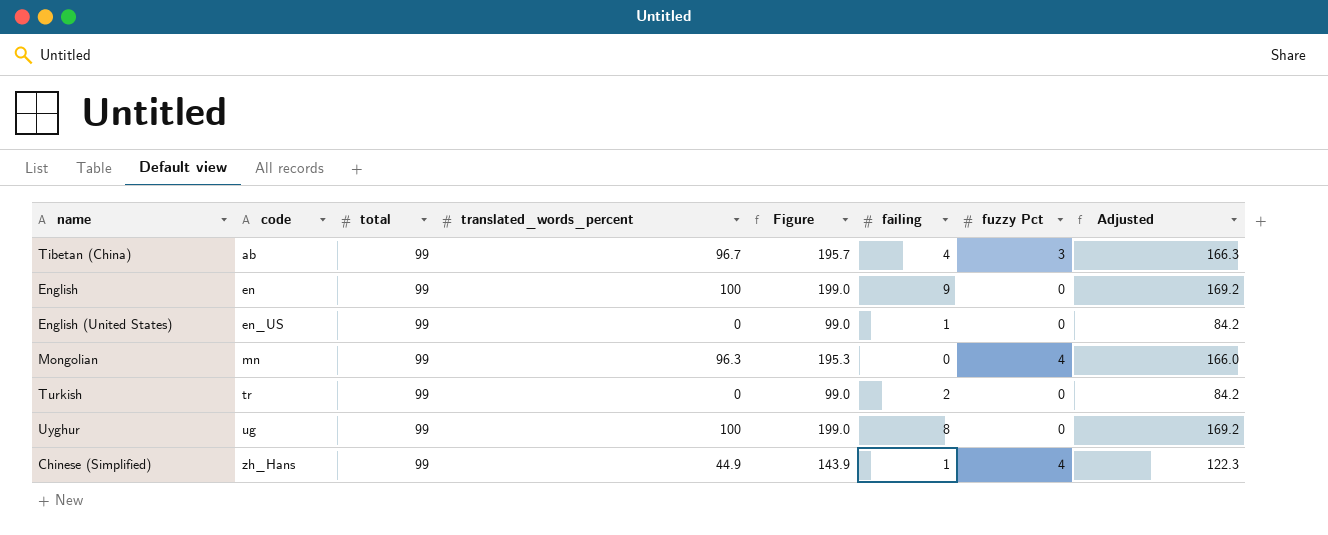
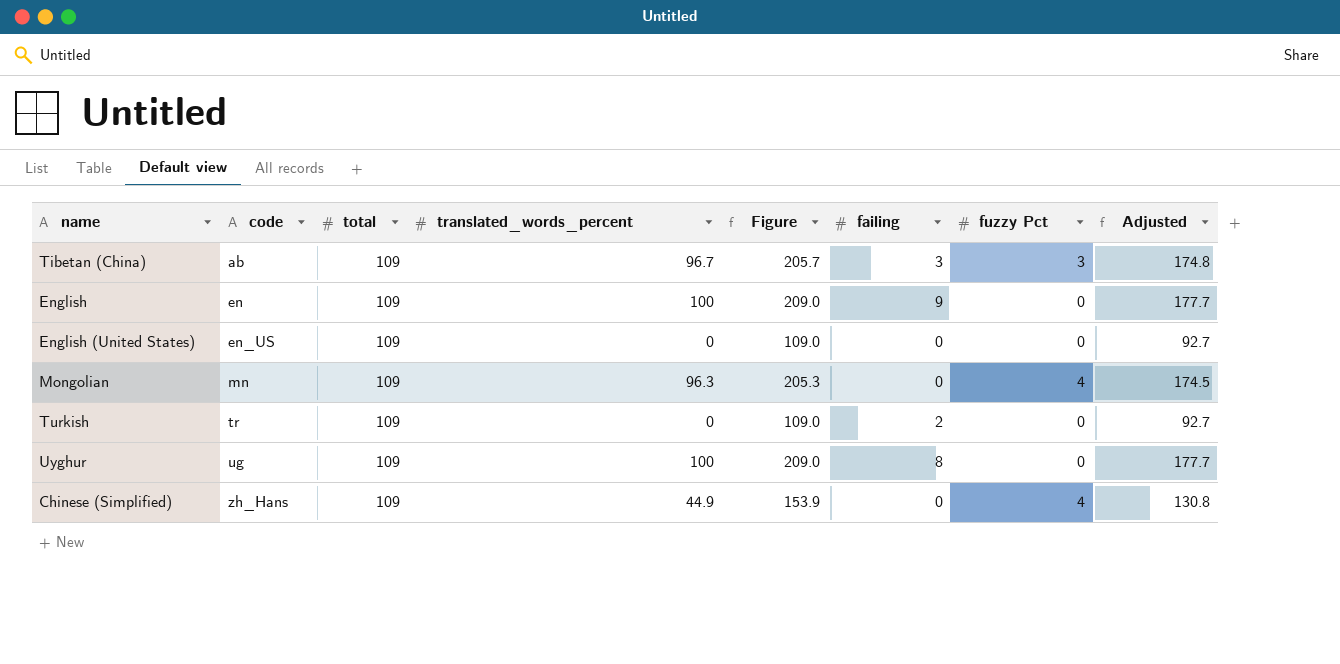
Tibetan (China) | total: 99 -> 109
Tibetan (China) | Figure: 195.7 -> 205.7
Tibetan (China) | failing: 4 -> 3
Tibetan (China) | Adjusted: 166.3 -> 174.8
English | total: 99 -> 109
English | Figure: 199.0 -> 209.0
English | Adjusted: 169.2 -> 177.7
English (United States) | total: 99 -> 109
English (United States) | Figure: 99.0 -> 109.0
English (United States) | failing: 1 -> 0
English (United States) | Adjusted: 84.2 -> 92.7
Mongolian | total: 99 -> 109
Mongolian | Figure: 195.3 -> 205.3
Mongolian | Adjusted: 166.0 -> 174.5
Turkish | total: 99 -> 109
Turkish | Figure: 99.0 -> 109.0
Turkish | Adjusted: 84.2 -> 92.7
Uyghur | total: 99 -> 109
Uyghur | Figure: 199.0 -> 209.0
Uyghur | Adjusted: 169.2 -> 177.7
Chinese (Simplified) | total: 99 -> 109
Chinese (Simplified) | Figure: 143.9 -> 153.9
Chinese (Simplified) | failing: 1 -> 0
Chinese (Simplified) | Adjusted: 122.3 -> 130.8

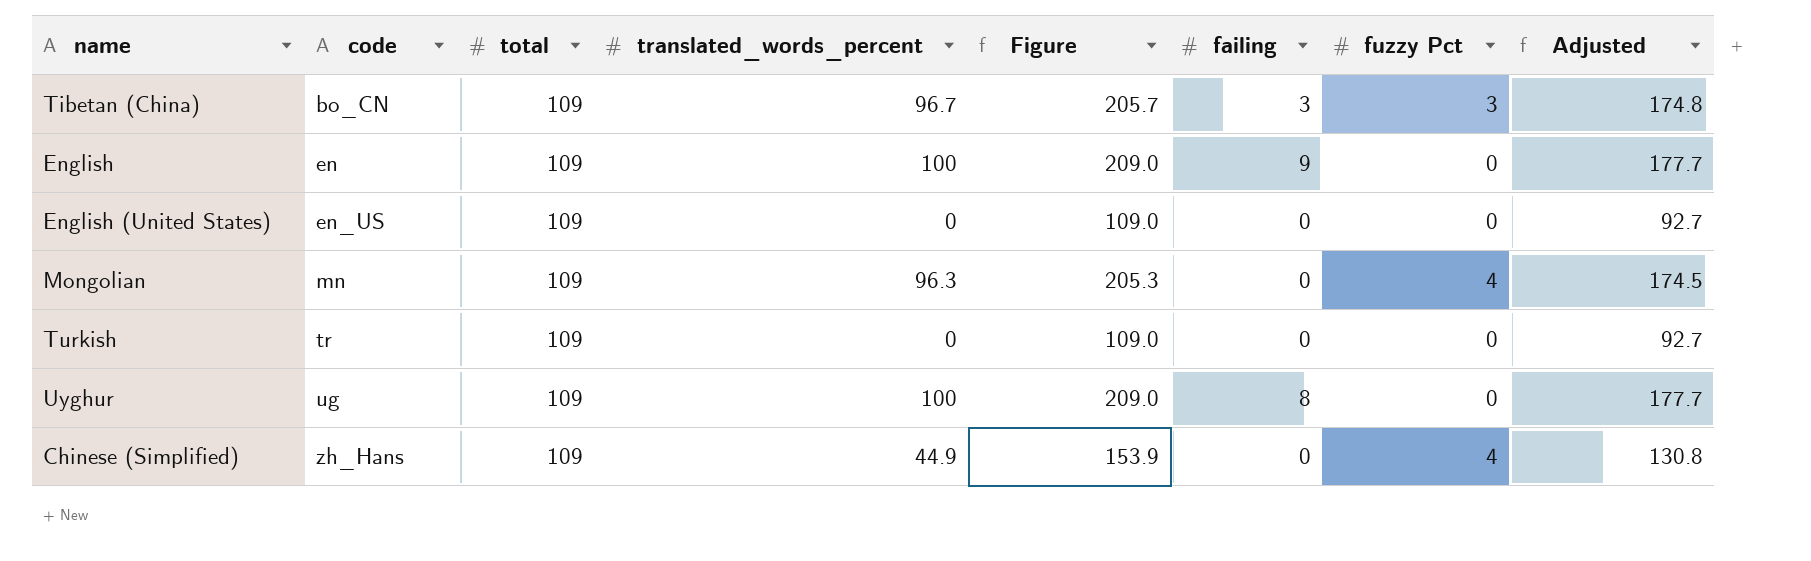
Tibetan (China) | code: ab -> bo_CN
Turkish | failing: 2 -> 0

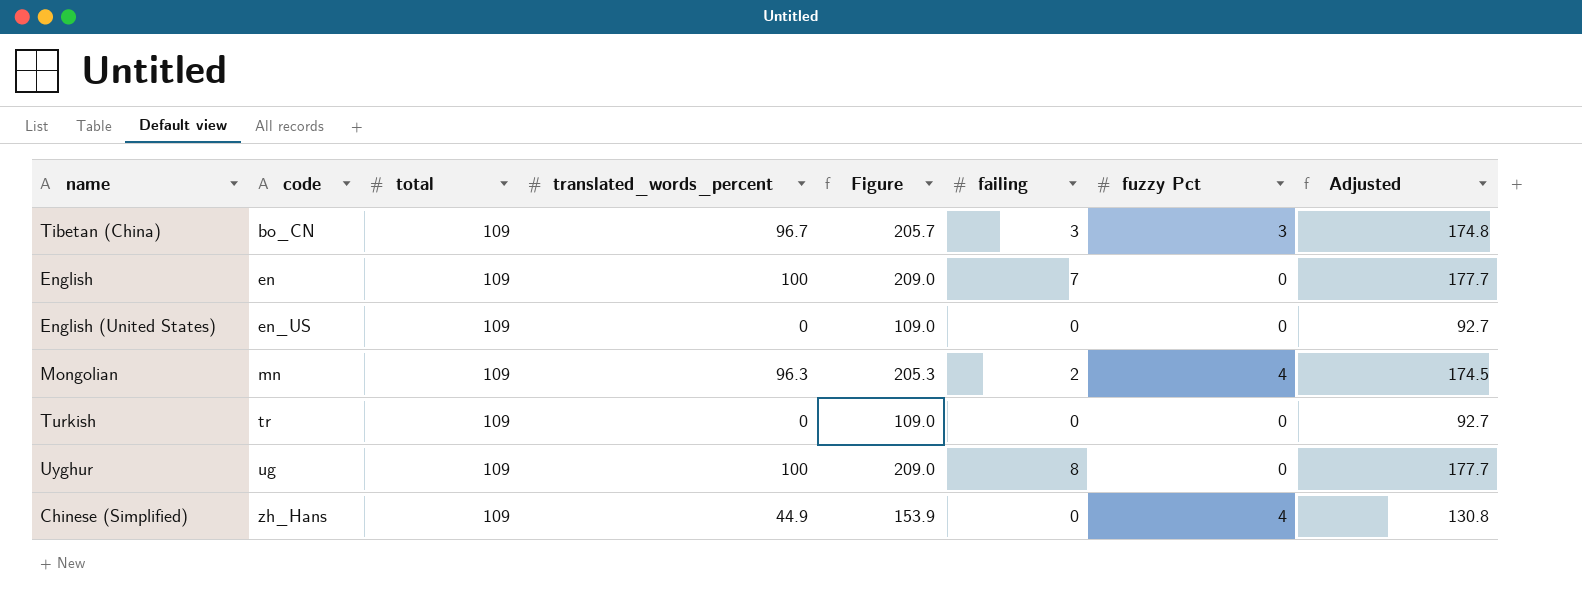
English | failing: 9 -> 7
Mongolian | failing: 0 -> 2

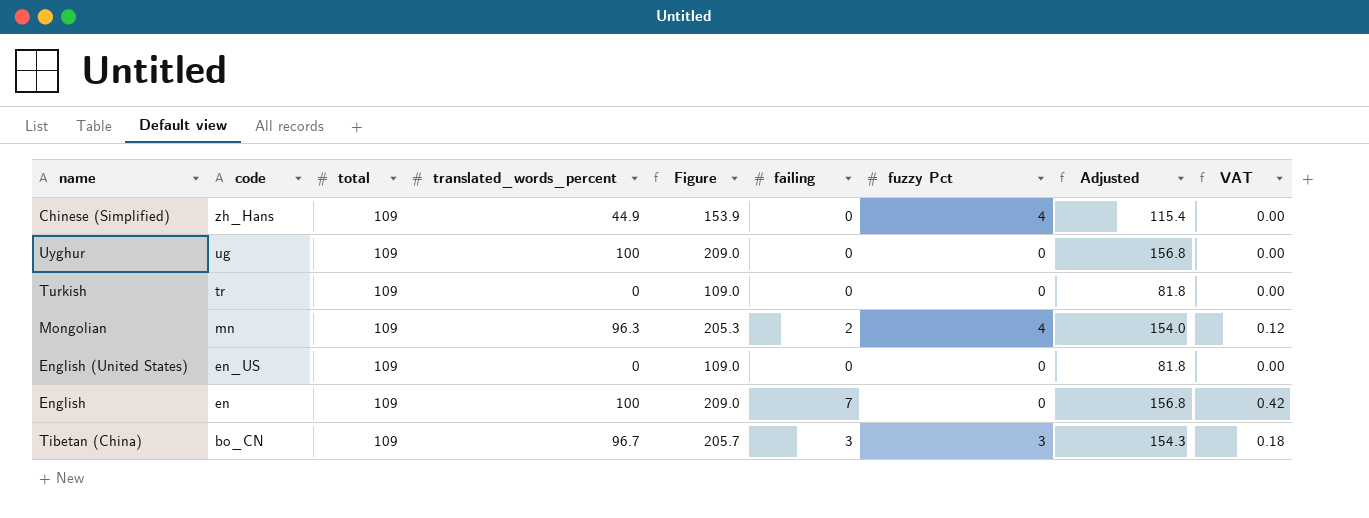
row order: code ascending -> code descending
column Adjusted | formula: [Figure] * 0.85 -> [Figure] * 0.75
column VAT | formula: none -> [failing] * 0.06
Uyghur | failing: 8 -> 0

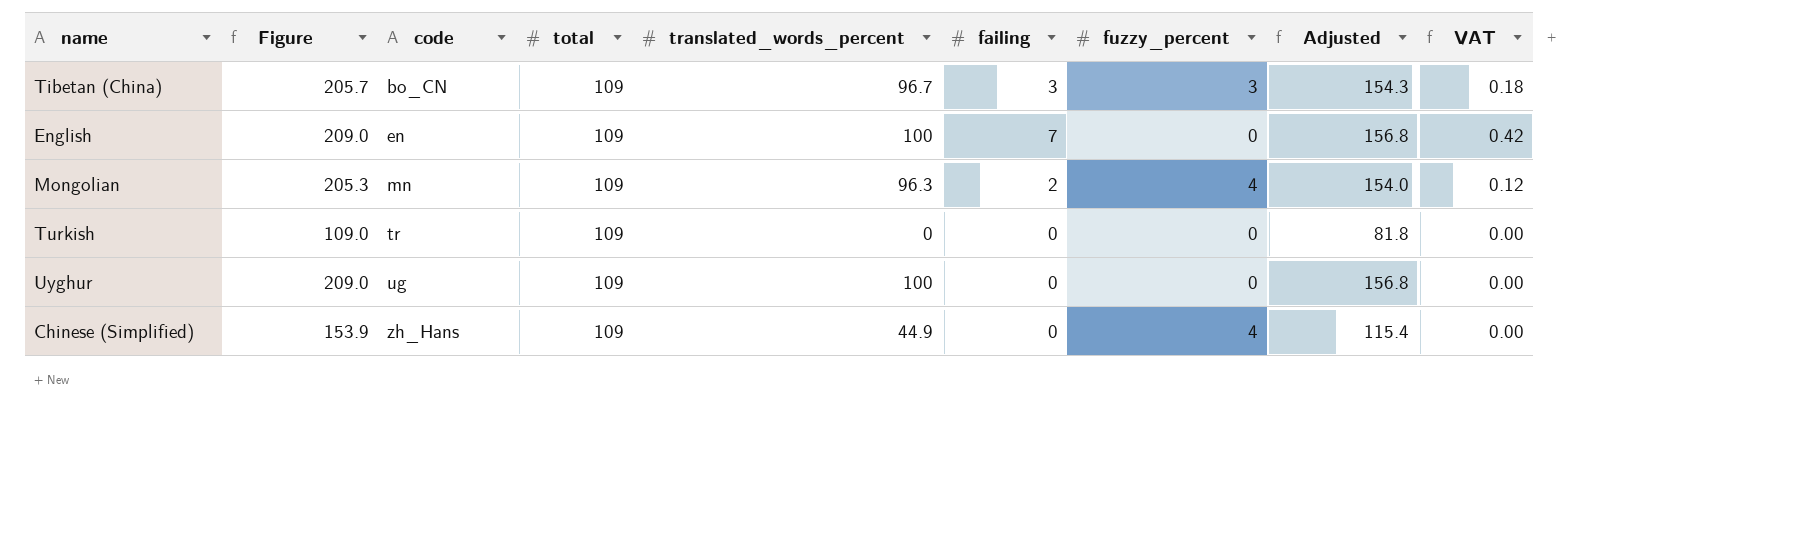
row order: code descending -> code ascending
column Figure | position: 5 -> 2
column name: fuzzy Pct -> fuzzy_percent
row English (United States): en_US | 109 | 0 | 109.0 | 0 | 0 | 81.8 | 0.00 -> none

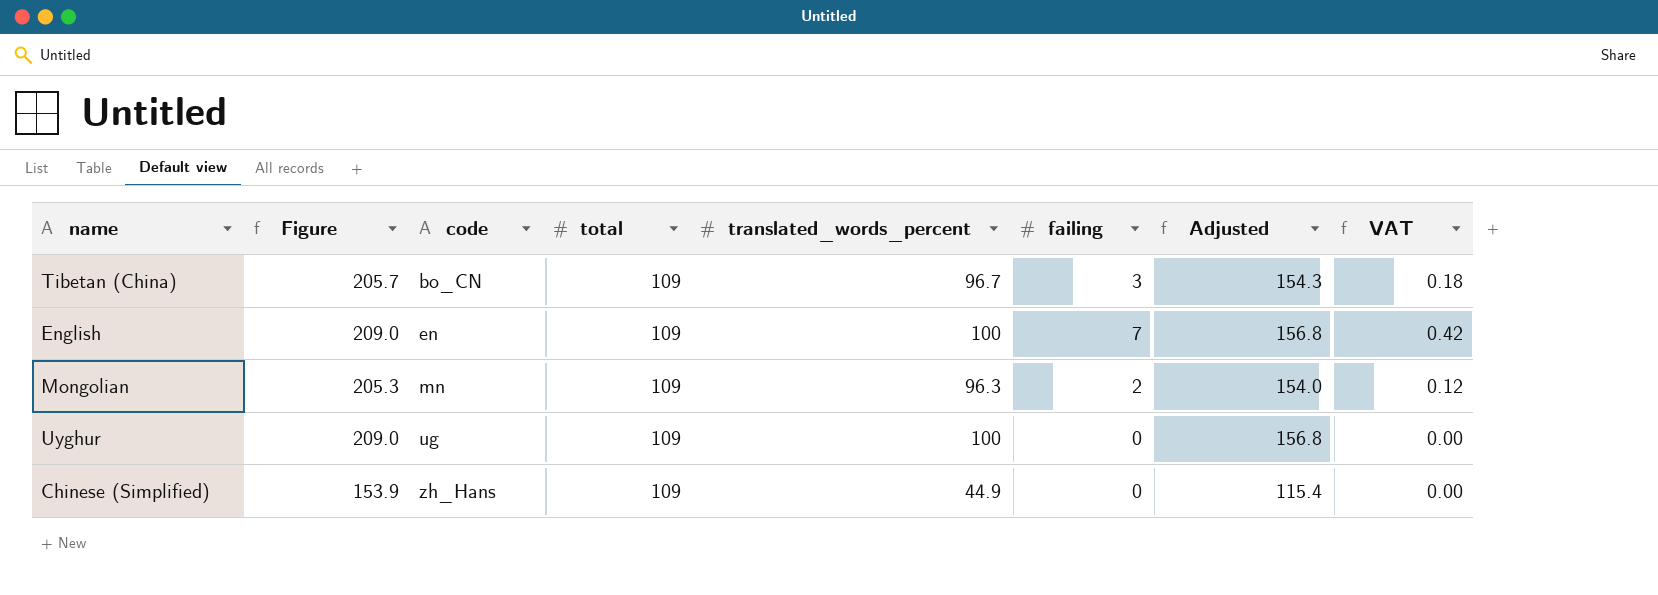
column fuzzy_percent | position: 7 -> none
row Turkish: 109.0 | tr | 109 | 0 | 0 | 0 | 81.8 | 0.00 -> none

